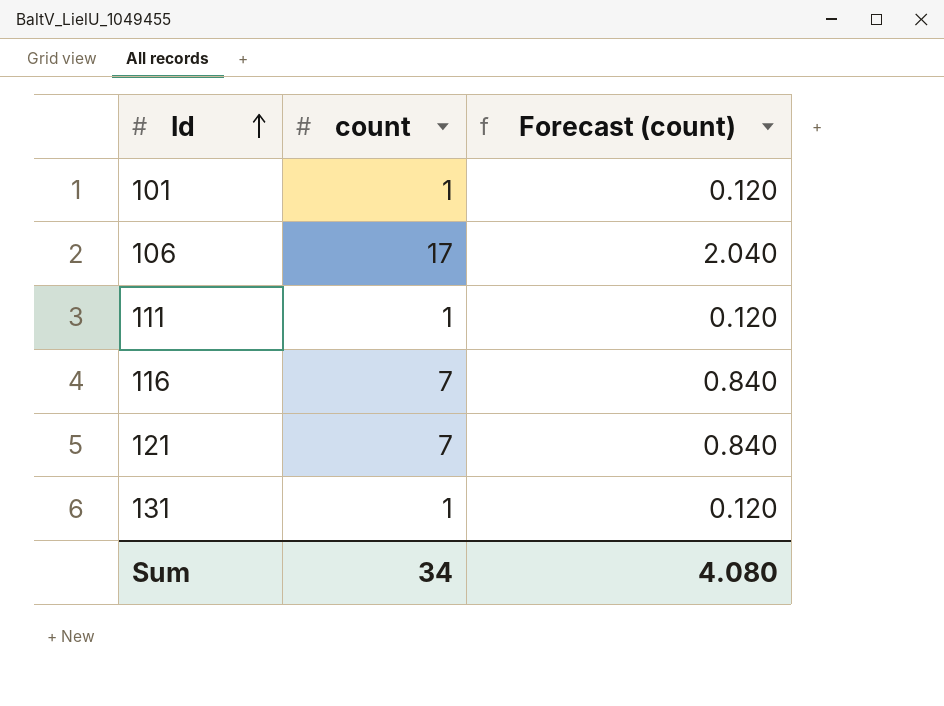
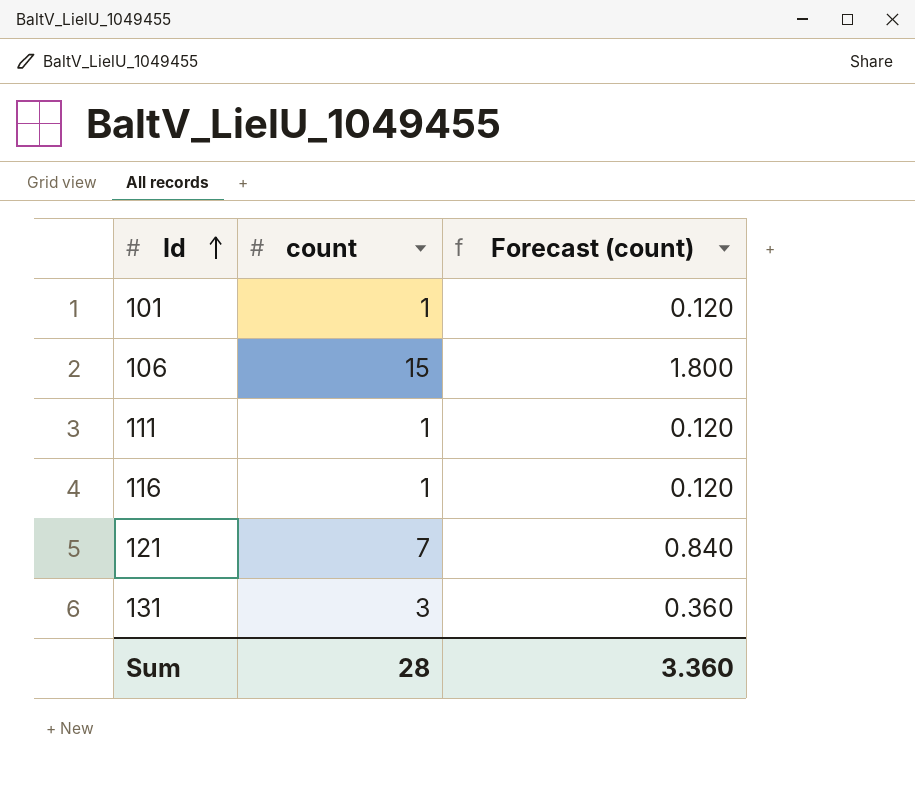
106 | count: 17 -> 15
106 | Forecast (count): 2.040 -> 1.800
116 | count: 7 -> 1
116 | Forecast (count): 0.840 -> 0.120
131 | count: 1 -> 3
131 | Forecast (count): 0.120 -> 0.360
Sum | count: 34 -> 28
Sum | Forecast (count): 4.080 -> 3.360

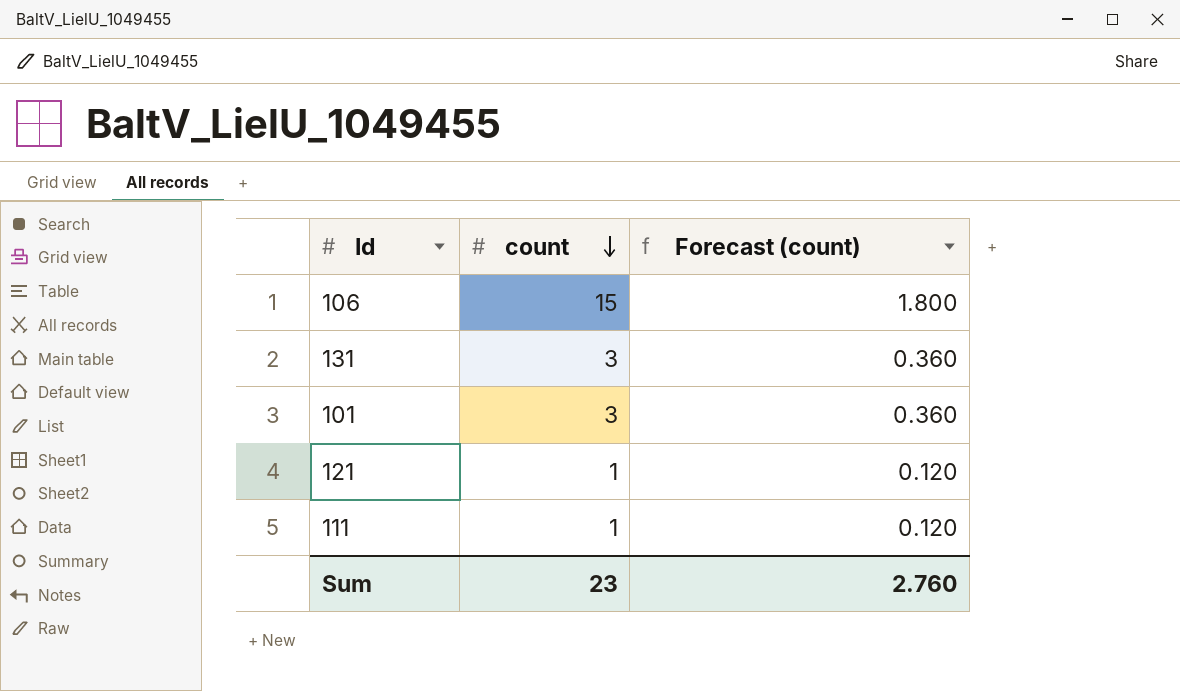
row order: Id ascending -> count descending
row 116: 1 | 0.120 -> none
101 | count: 1 -> 3
101 | Forecast (count): 0.120 -> 0.360
121 | count: 7 -> 1
121 | Forecast (count): 0.840 -> 0.120
Sum | count: 28 -> 23
Sum | Forecast (count): 3.360 -> 2.760

